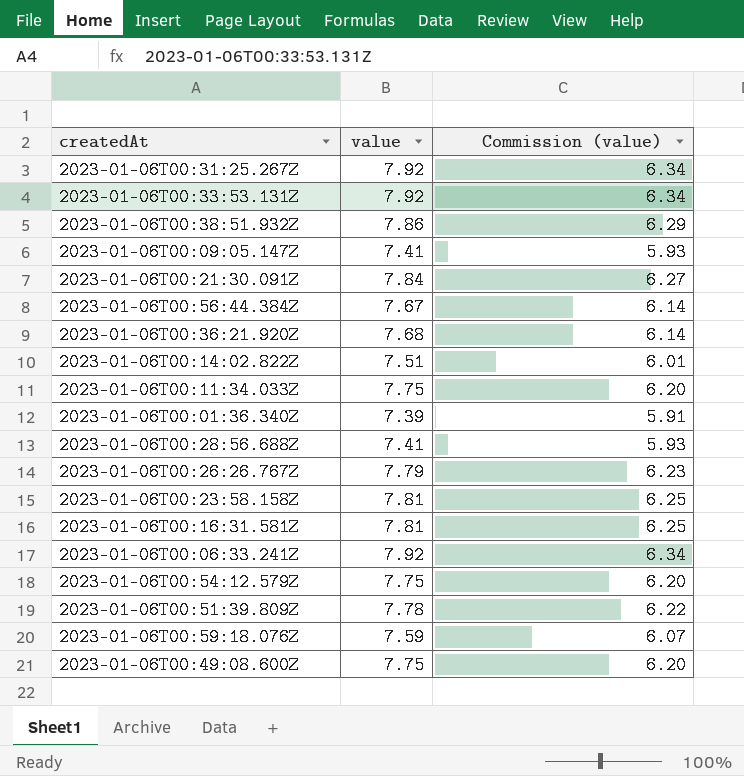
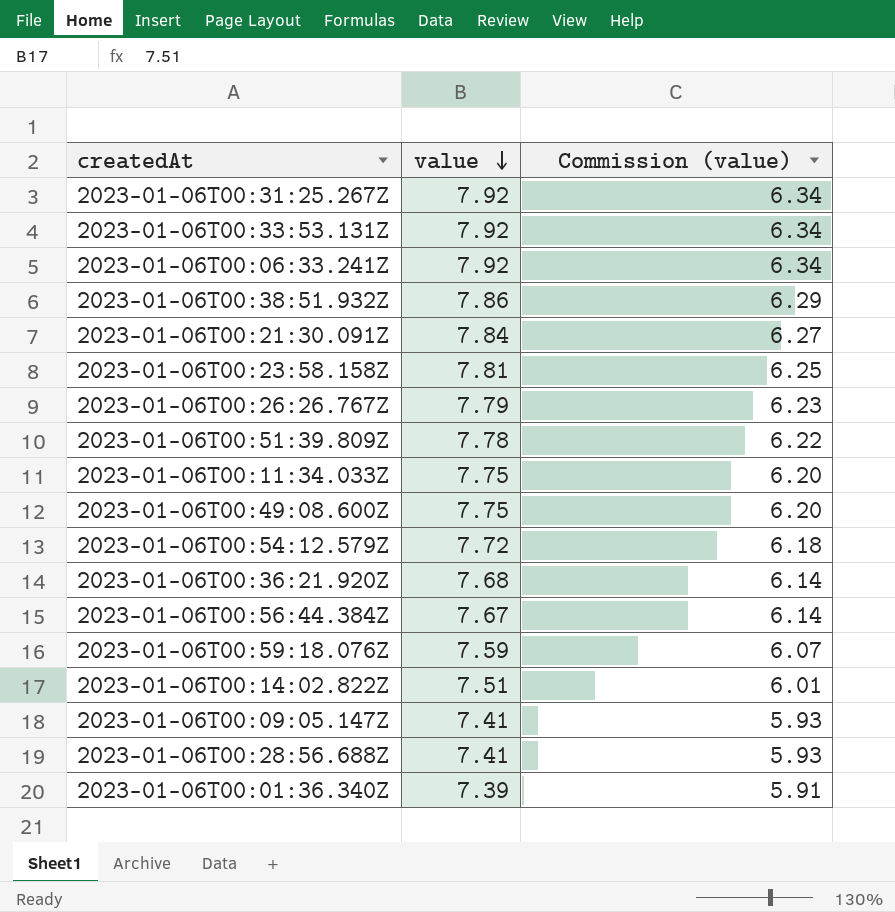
row order: none -> value descending
row 2023-01-06T00:16:31.581Z: 7.81 | 6.25 -> none
2023-01-06T00:54:12.579Z | value: 7.75 -> 7.72
2023-01-06T00:54:12.579Z | Commission (value): 6.20 -> 6.18

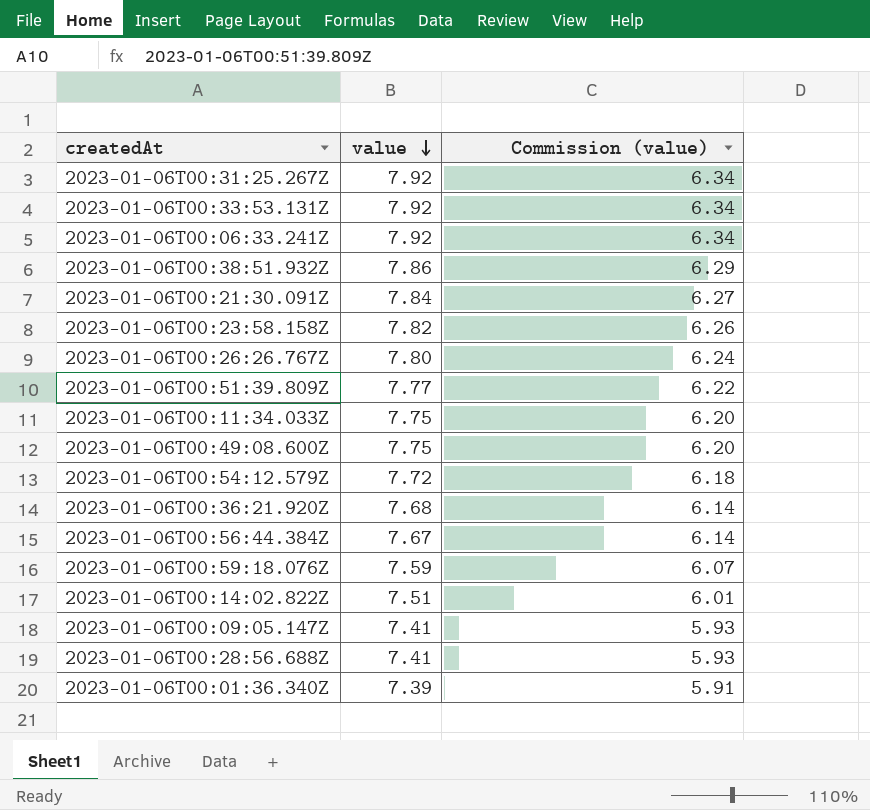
2023-01-06T00:23:58.158Z | value: 7.81 -> 7.82
2023-01-06T00:23:58.158Z | Commission (value): 6.25 -> 6.26
2023-01-06T00:26:26.767Z | value: 7.79 -> 7.80
2023-01-06T00:26:26.767Z | Commission (value): 6.23 -> 6.24
2023-01-06T00:51:39.809Z | value: 7.78 -> 7.77

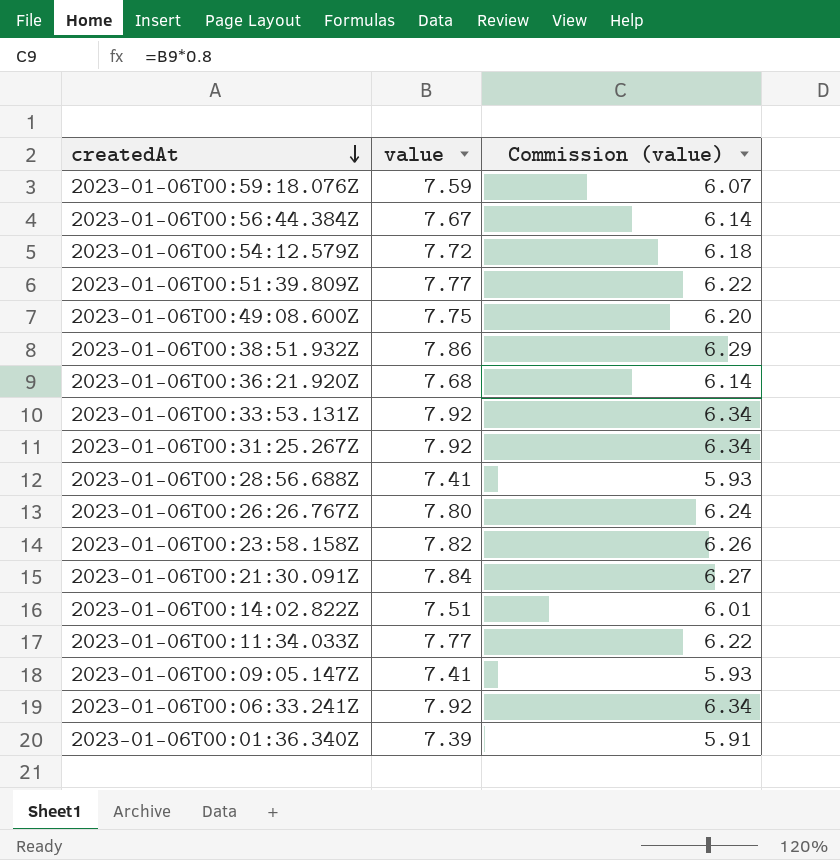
row order: value descending -> createdAt descending
2023-01-06T00:11:34.033Z | value: 7.75 -> 7.77
2023-01-06T00:11:34.033Z | Commission (value): 6.20 -> 6.22

